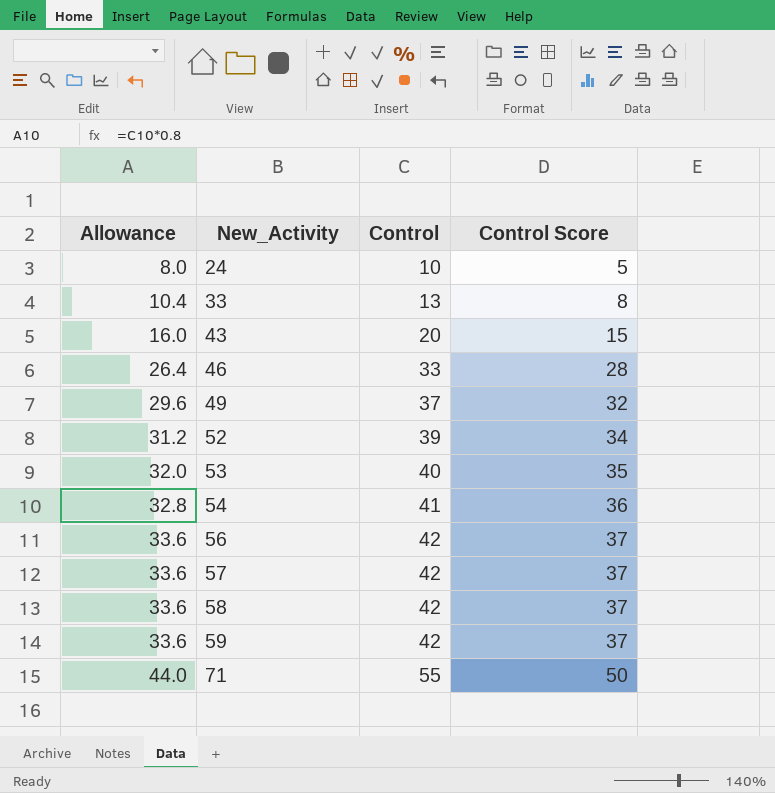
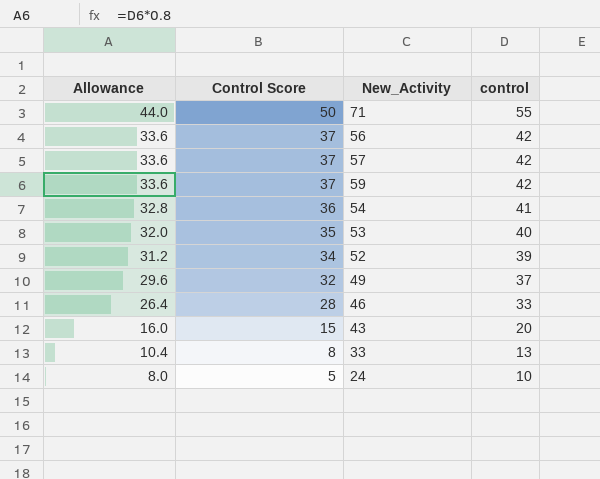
row order: Allowance ascending -> Allowance descending
column Control Score | position: 4 -> 2
column name: Control -> control
row 58: 33.6 | 42 | 37 -> none

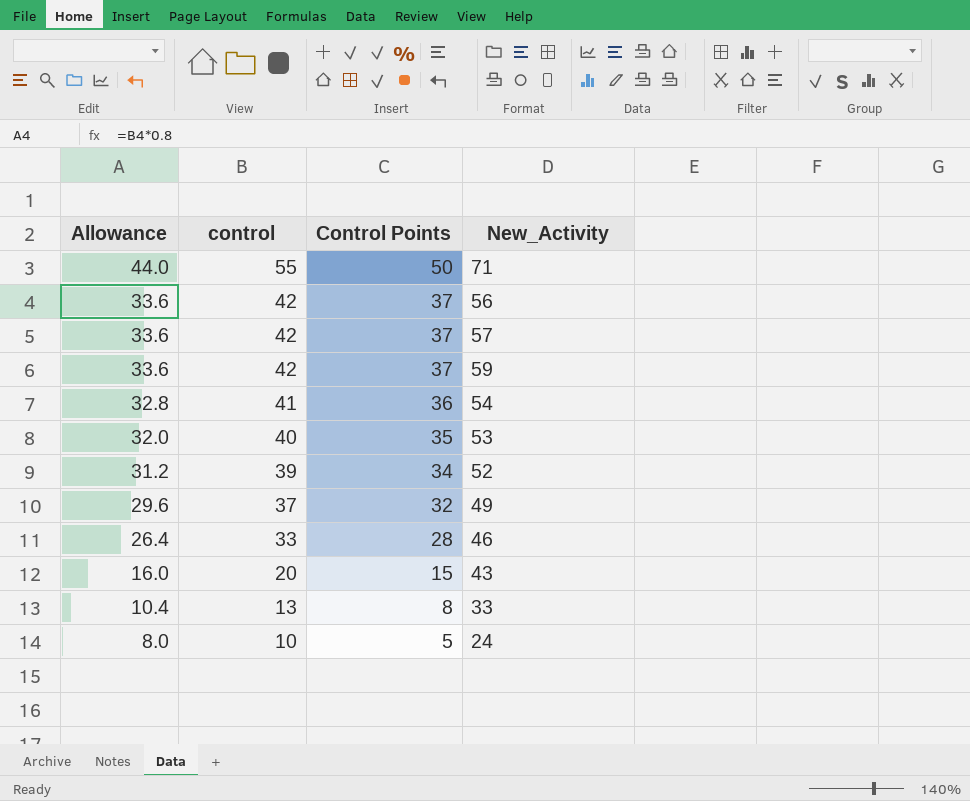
column control | position: 4 -> 2
column name: Control Score -> Control Points

